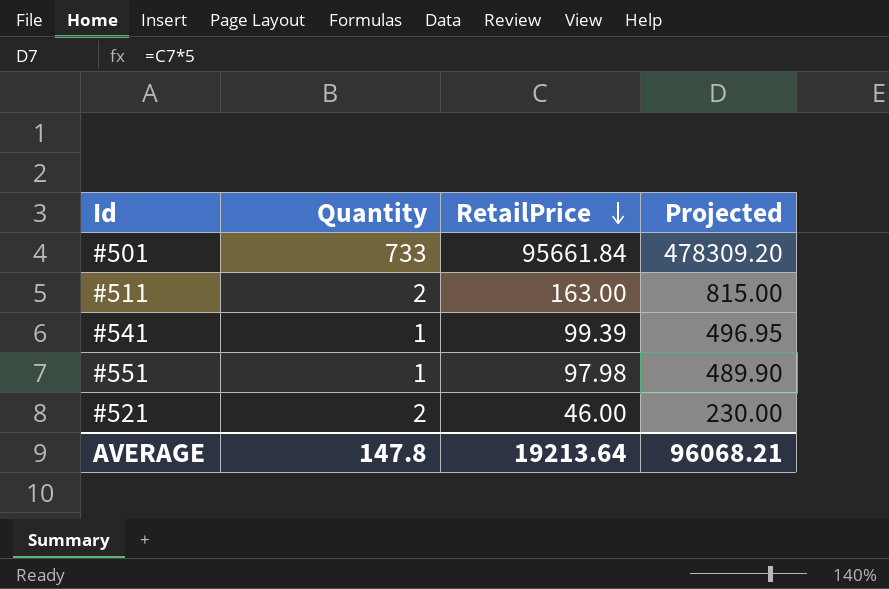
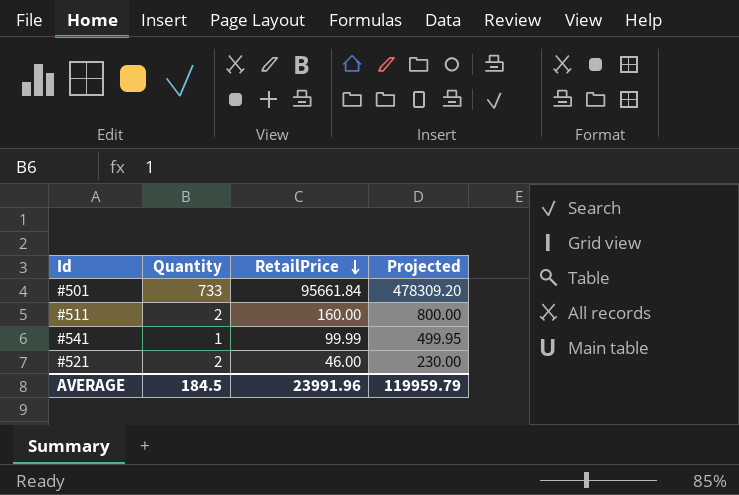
row #551: 1 | 97.98 | 489.90 -> none
#511 | RetailPrice: 163.00 -> 160.00
#511 | Projected: 815.00 -> 800.00
#541 | RetailPrice: 99.39 -> 99.99
#541 | Projected: 496.95 -> 499.95
AVERAGE | Quantity: 147.8 -> 184.5
AVERAGE | RetailPrice: 19213.64 -> 23991.96
AVERAGE | Projected: 96068.21 -> 119959.79

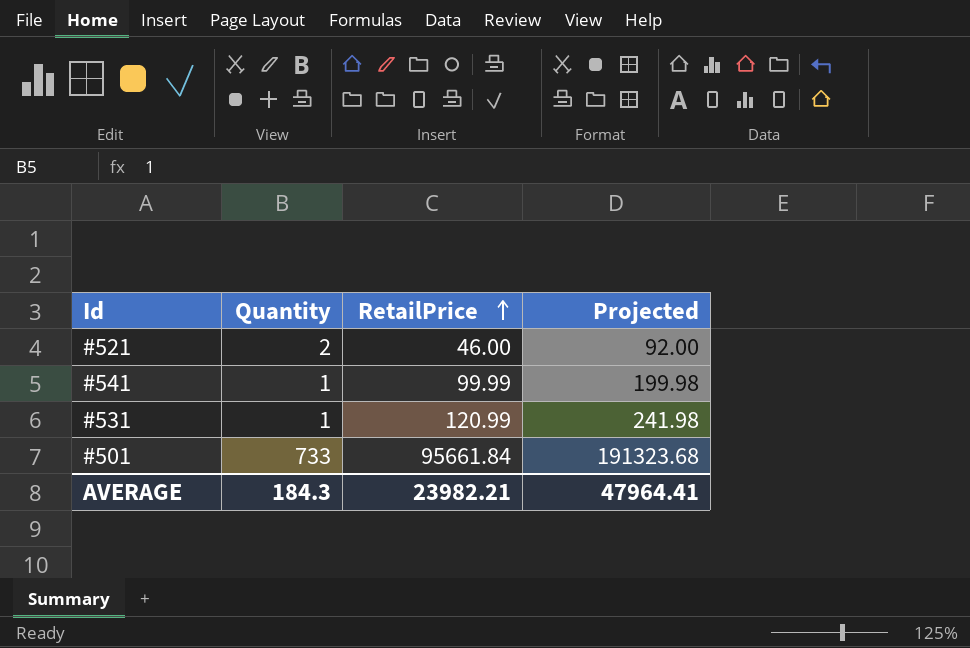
row order: RetailPrice descending -> RetailPrice ascending
column Projected | formula: [RetailPrice] * 5 -> [RetailPrice] * 2
row #511: 2 | 160.00 | 800.00 -> none
row #531: none -> 1 | 120.99 | 241.98
AVERAGE | Quantity: 184.5 -> 184.3
AVERAGE | RetailPrice: 23991.96 -> 23982.21
AVERAGE | Projected: 119959.79 -> 47964.41

